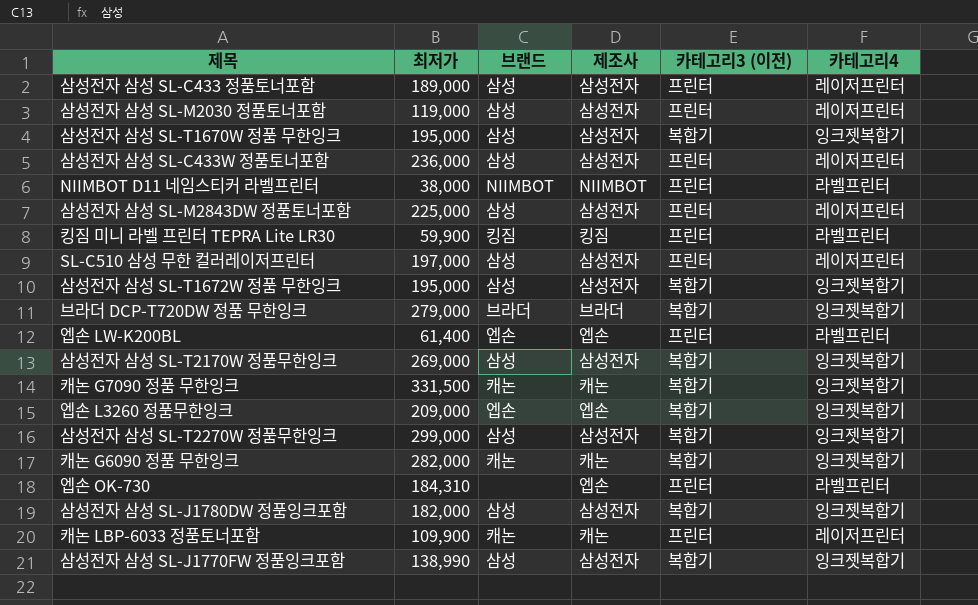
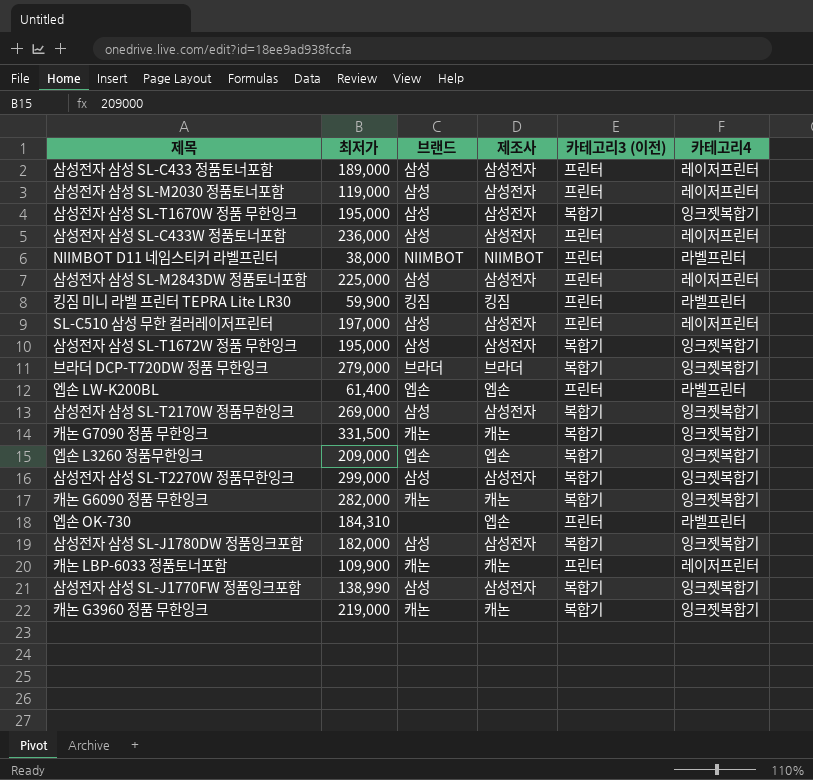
row 캐논 G3960 정품 무한잉크: none -> 219,000 | 캐논 | 캐논 | 복합기 | 잉크젯복합기

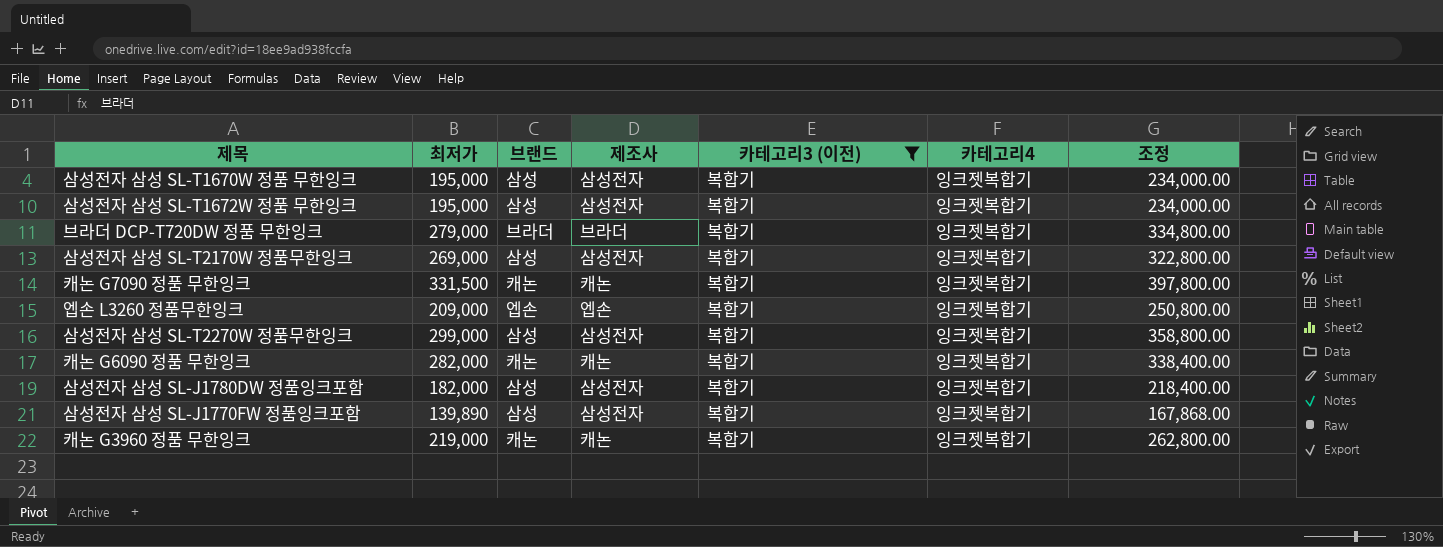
filter: none -> 카테고리3 (이전) = 복합기
column 조정 | formula: none -> [최저가] * 1.2
삼성전자 삼성 SL-J1770FW 정품잉크포함 | 최저가: 138,990 -> 139,890

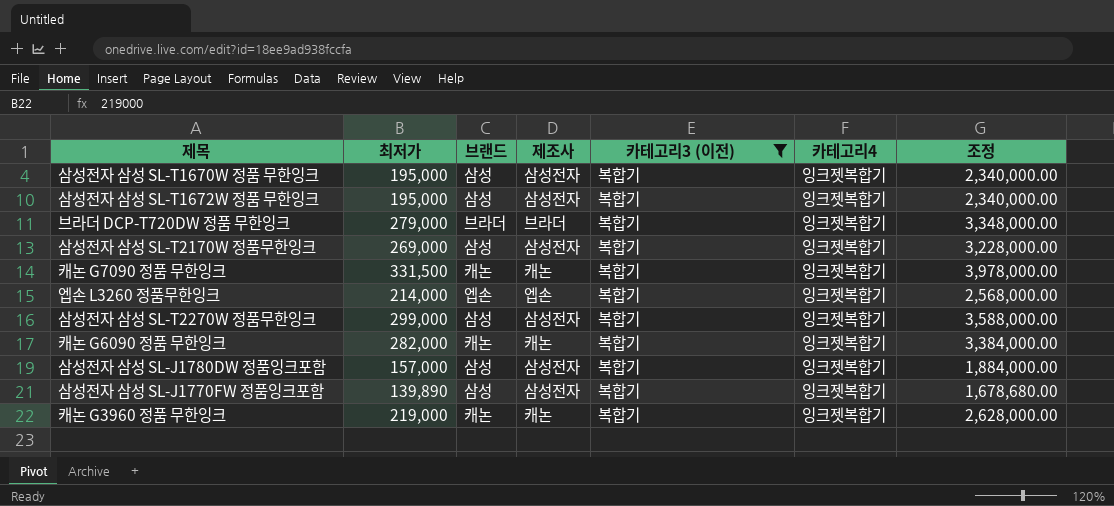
column 조정 | formula: [최저가] * 1.2 -> [최저가] * 12
엡손 L3260 정품무한잉크 | 최저가: 209,000 -> 214,000
삼성전자 삼성 SL-J1780DW 정품잉크포함 | 최저가: 182,000 -> 157,000

